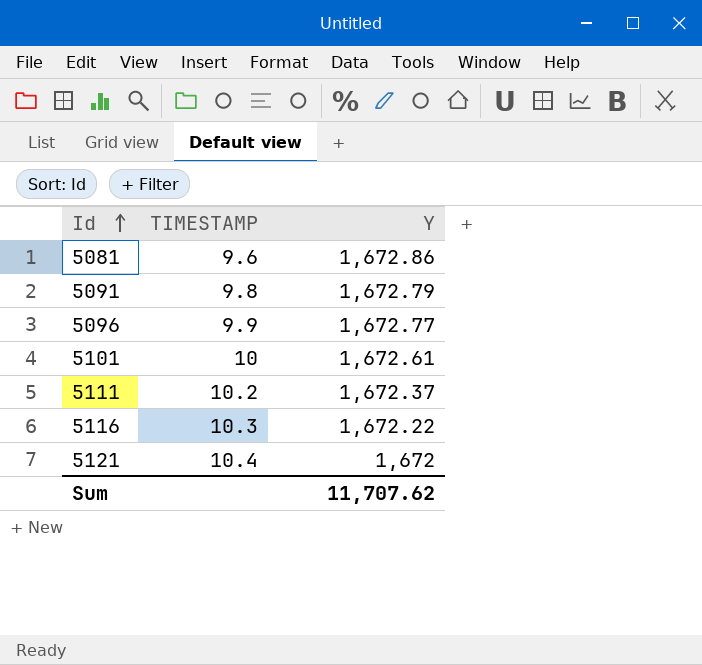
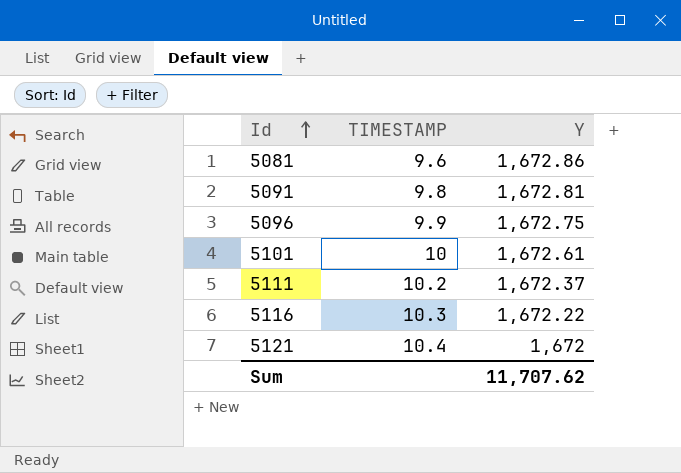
5091 | Y: 1,672.79 -> 1,672.81
5096 | Y: 1,672.77 -> 1,672.75

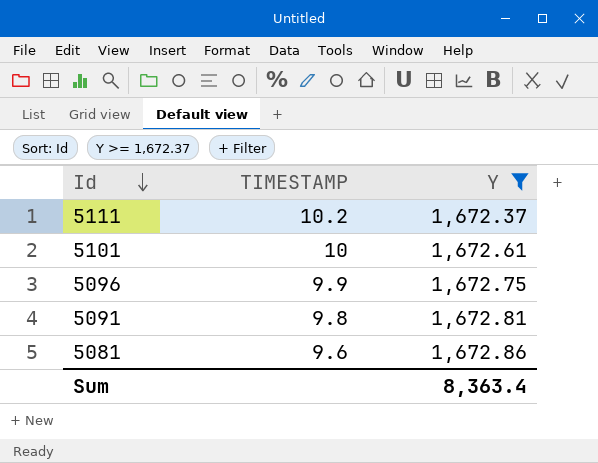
filter: none -> Y >= 1,672.37
row order: Id ascending -> Id descending
Sum | Y: 11,707.62 -> 8,363.4

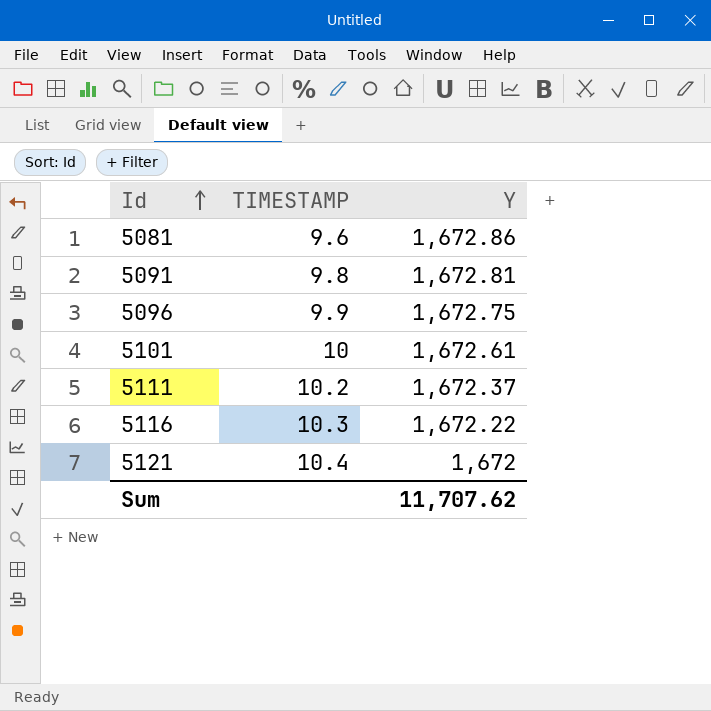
filter: Y >= 1,672.37 -> none
row order: Id descending -> Id ascending
Sum | Y: 8,363.4 -> 11,707.62

